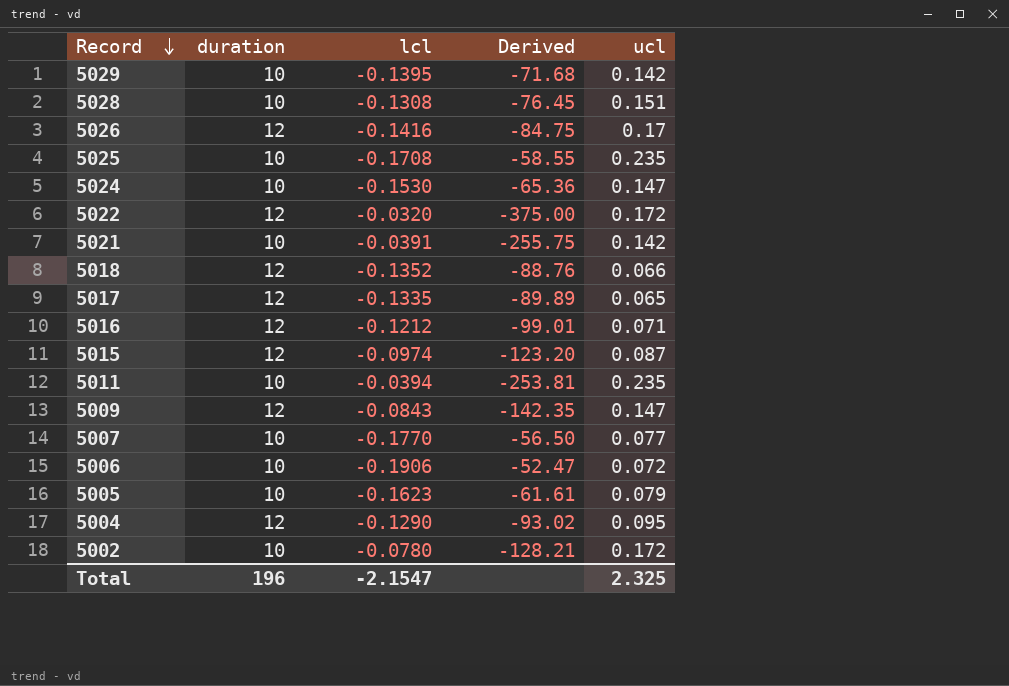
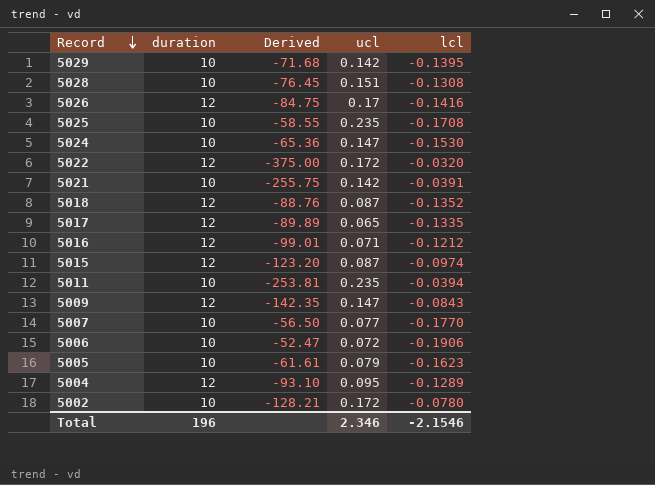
column lcl | position: 3 -> 5
5018 | ucl: 0.066 -> 0.087
5004 | Derived: -93.02 -> -93.10
5004 | lcl: -0.1290 -> -0.1289
Total | ucl: 2.325 -> 2.346
Total | lcl: -2.1547 -> -2.1546

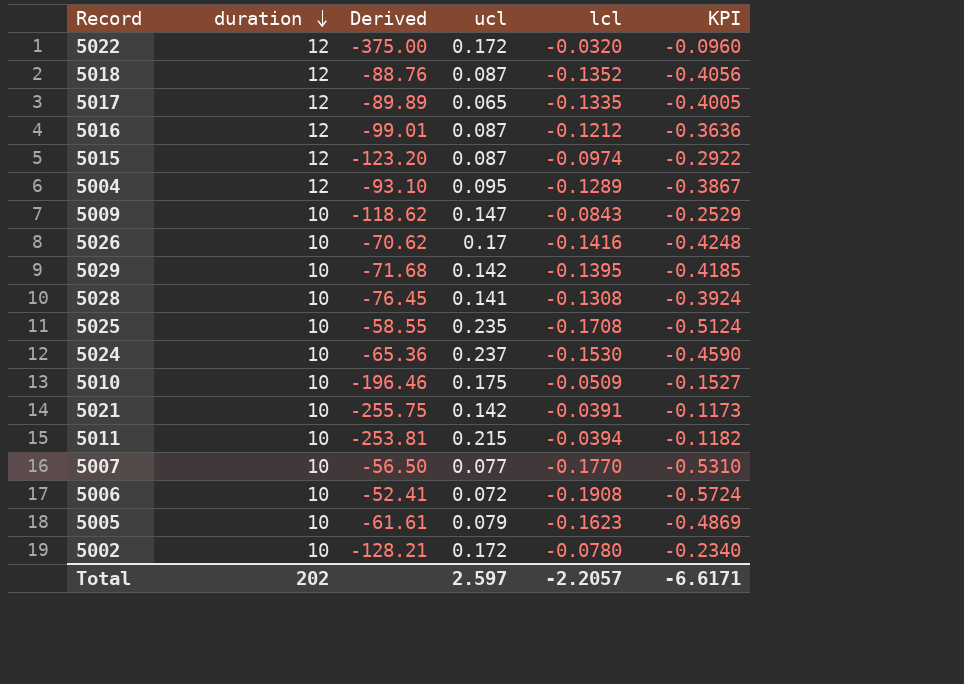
row order: Record descending -> duration descending
column KPI | formula: none -> [lcl] * 3
5016 | ucl: 0.071 -> 0.087
5009 | duration: 12 -> 10
5009 | Derived: -142.35 -> -118.62
5026 | duration: 12 -> 10
5026 | Derived: -84.75 -> -70.62
5028 | ucl: 0.151 -> 0.141
5024 | ucl: 0.147 -> 0.237
row 5010: none -> 10 | -196.46 | 0.175 | -0.0509 | -0.1527
5011 | ucl: 0.235 -> 0.215
5006 | Derived: -52.47 -> -52.41
5006 | lcl: -0.1906 -> -0.1908
Total | duration: 196 -> 202
Total | ucl: 2.346 -> 2.597
Total | lcl: -2.1546 -> -2.2057

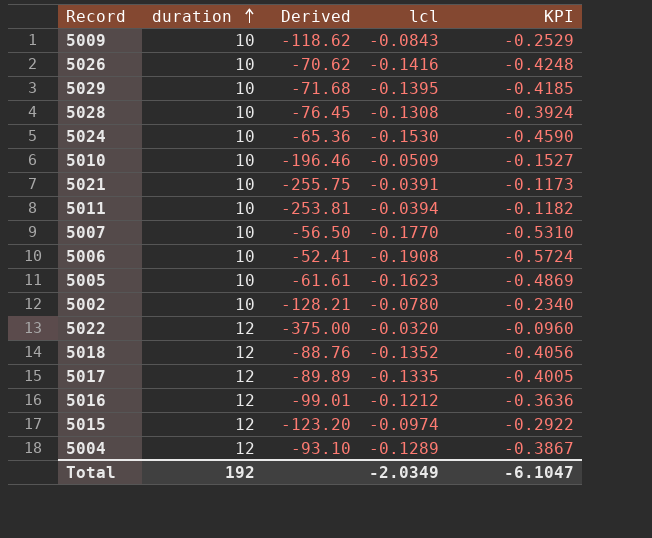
row order: duration descending -> duration ascending
column ucl | position: 4 -> none
row 5025: 10 | -58.55 | 0.235 | -0.1708 | -0.5124 -> none
Total | duration: 202 -> 192
Total | lcl: -2.2057 -> -2.0349
Total | KPI: -6.6171 -> -6.1047

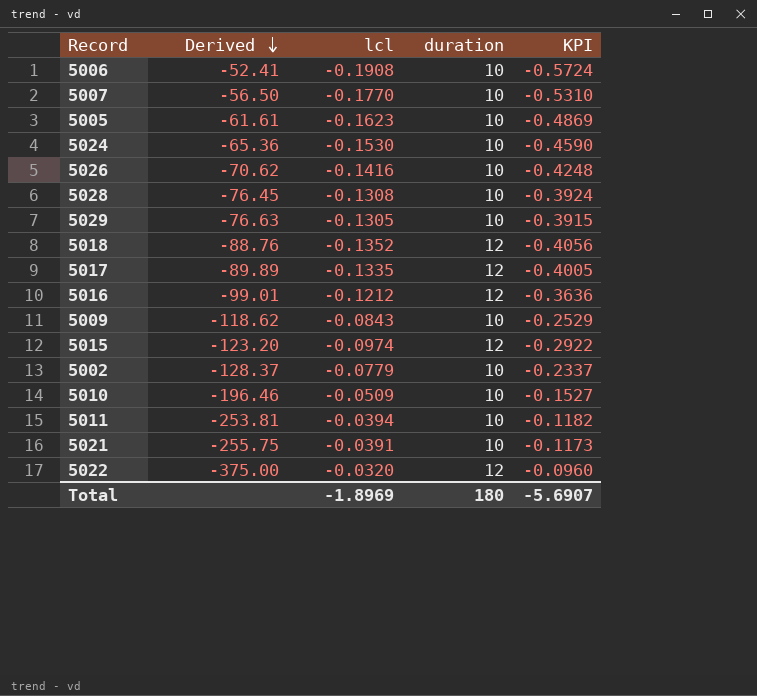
row order: duration ascending -> Derived descending
column duration | position: 2 -> 4
row 5004: 12 | -93.10 | -0.1289 | -0.3867 -> none
5029 | Derived: -71.68 -> -76.63
5029 | lcl: -0.1395 -> -0.1305
5029 | KPI: -0.4185 -> -0.3915
5002 | Derived: -128.21 -> -128.37
5002 | lcl: -0.0780 -> -0.0779
5002 | KPI: -0.2340 -> -0.2337
Total | lcl: -2.0349 -> -1.8969
Total | duration: 192 -> 180
Total | KPI: -6.1047 -> -5.6907

